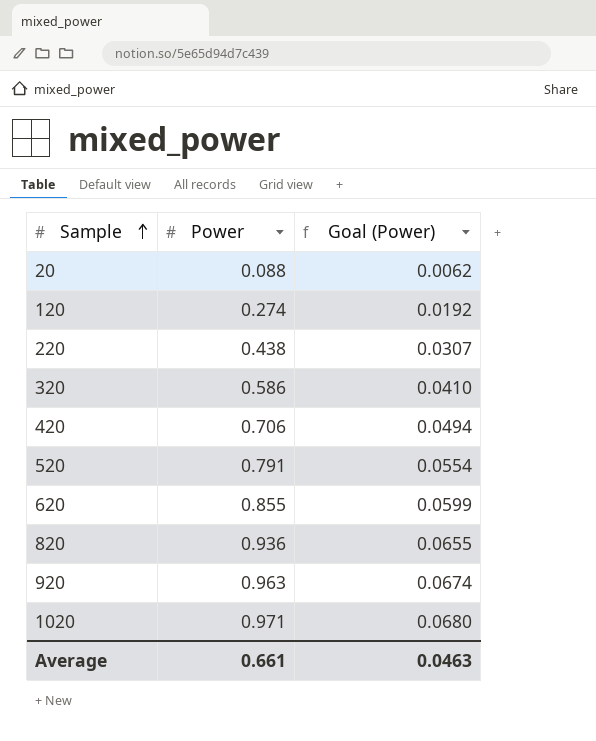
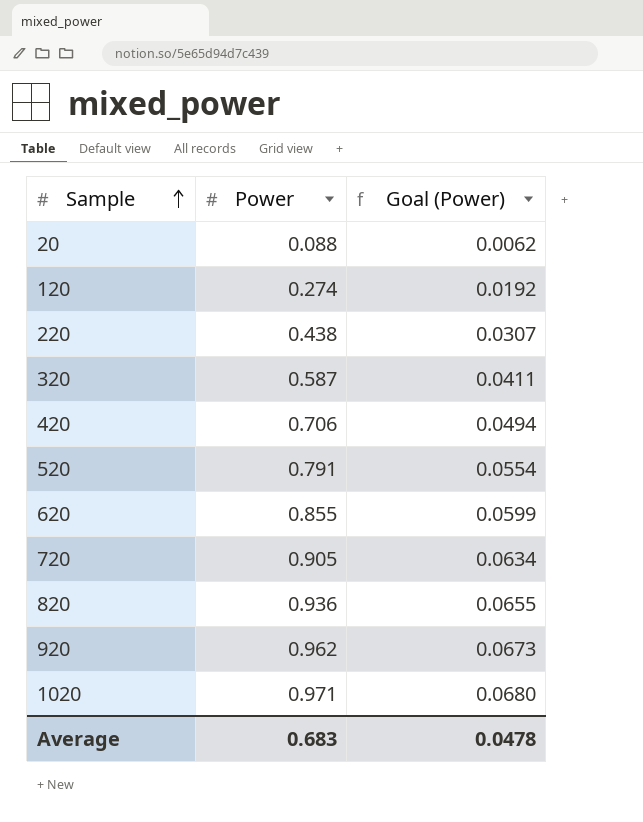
320 | Power: 0.586 -> 0.587
320 | Goal (Power): 0.0410 -> 0.0411
row 720: none -> 0.905 | 0.0634
920 | Power: 0.963 -> 0.962
920 | Goal (Power): 0.0674 -> 0.0673
Average | Power: 0.661 -> 0.683
Average | Goal (Power): 0.0463 -> 0.0478

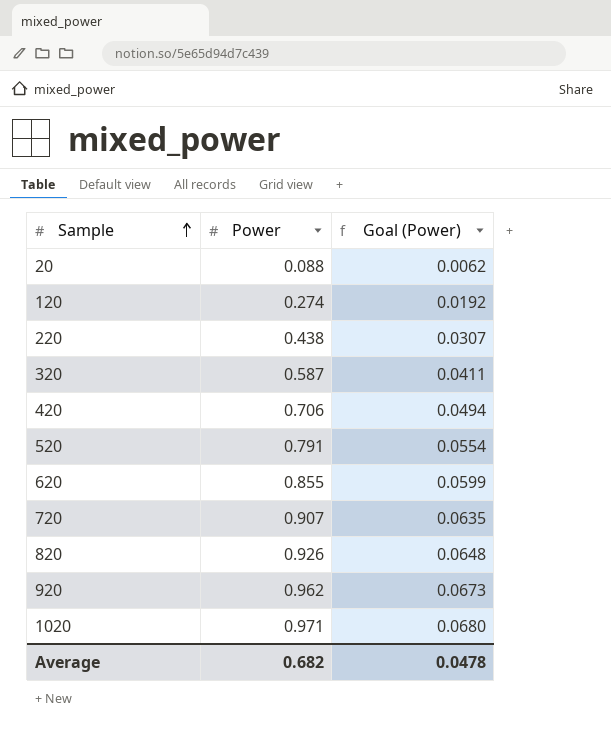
720 | Power: 0.905 -> 0.907
720 | Goal (Power): 0.0634 -> 0.0635
820 | Power: 0.936 -> 0.926
820 | Goal (Power): 0.0655 -> 0.0648
Average | Power: 0.683 -> 0.682

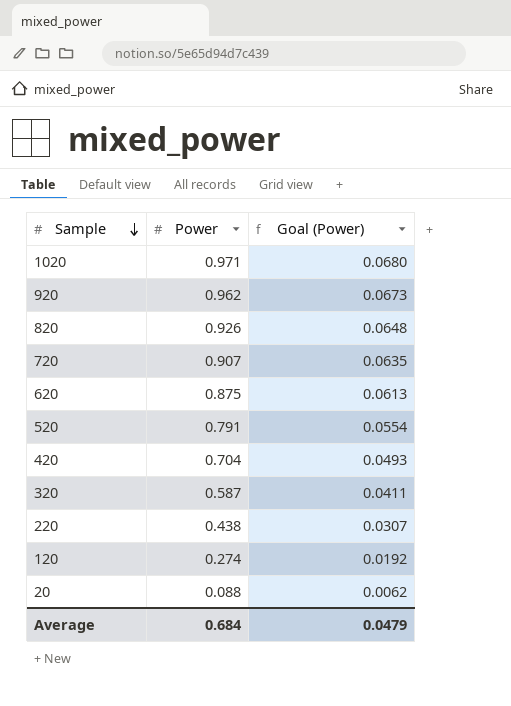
row order: Sample ascending -> Sample descending
620 | Power: 0.855 -> 0.875
620 | Goal (Power): 0.0599 -> 0.0613
420 | Power: 0.706 -> 0.704
420 | Goal (Power): 0.0494 -> 0.0493
Average | Power: 0.682 -> 0.684
Average | Goal (Power): 0.0478 -> 0.0479

